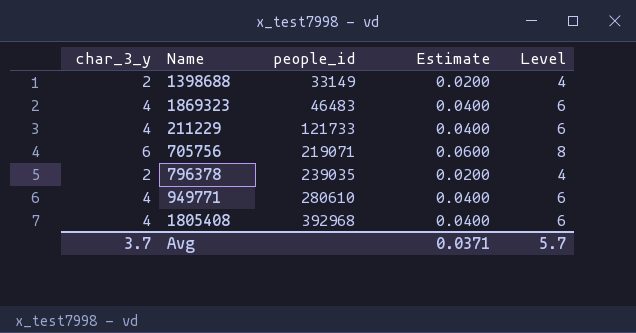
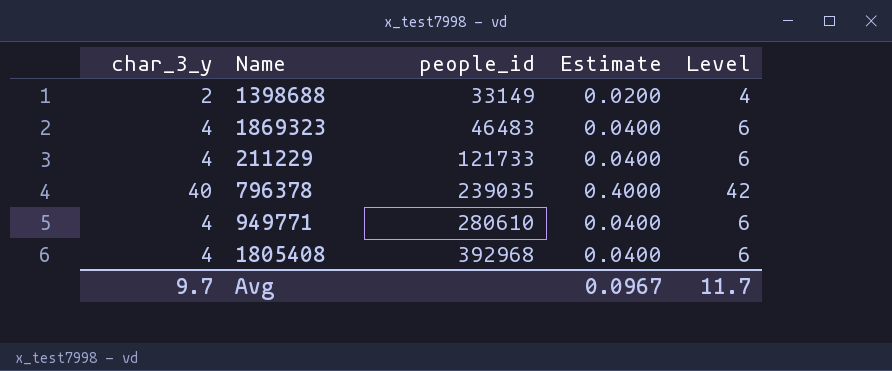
row 705756: 6 | 219071 | 0.0600 | 8 -> none
796378 | char_3_y: 2 -> 40
796378 | Estimate: 0.0200 -> 0.4000
796378 | Level: 4 -> 42
Avg | char_3_y: 3.7 -> 9.7
Avg | Estimate: 0.0371 -> 0.0967
Avg | Level: 5.7 -> 11.7

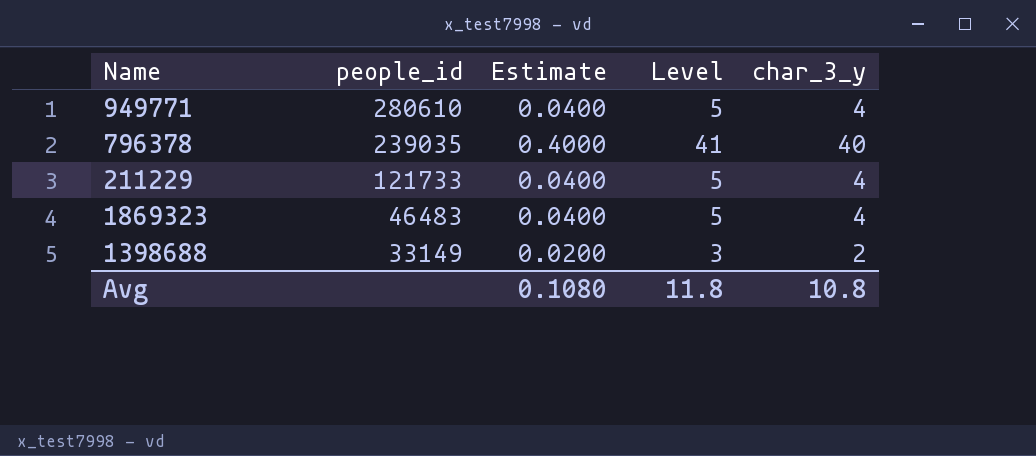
row order: people_id ascending -> people_id descending
column Level | formula: [char_3_y] + 2 -> [char_3_y] + 1
column char_3_y | position: 1 -> 5
row 1805408: 4 | 392968 | 0.0400 | 6 -> none
Avg | Estimate: 0.0967 -> 0.1080
Avg | Level: 11.7 -> 11.8
Avg | char_3_y: 9.7 -> 10.8

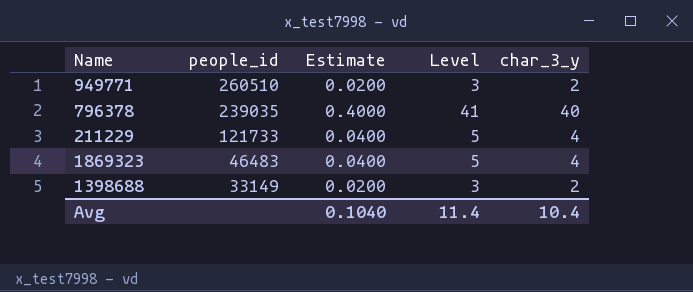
949771 | people_id: 280610 -> 260510
949771 | Estimate: 0.0400 -> 0.0200
949771 | Level: 5 -> 3
949771 | char_3_y: 4 -> 2
Avg | Estimate: 0.1080 -> 0.1040
Avg | Level: 11.8 -> 11.4
Avg | char_3_y: 10.8 -> 10.4

